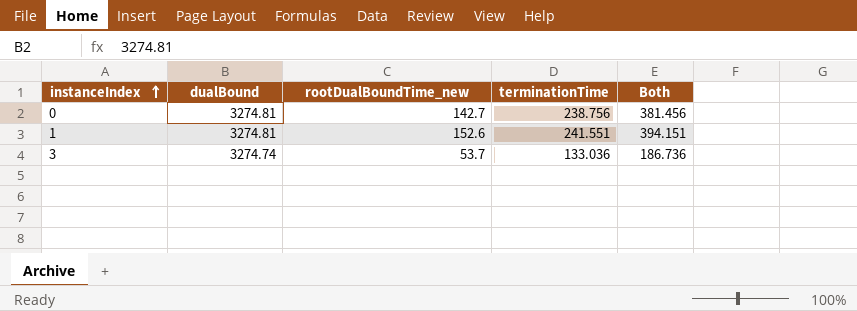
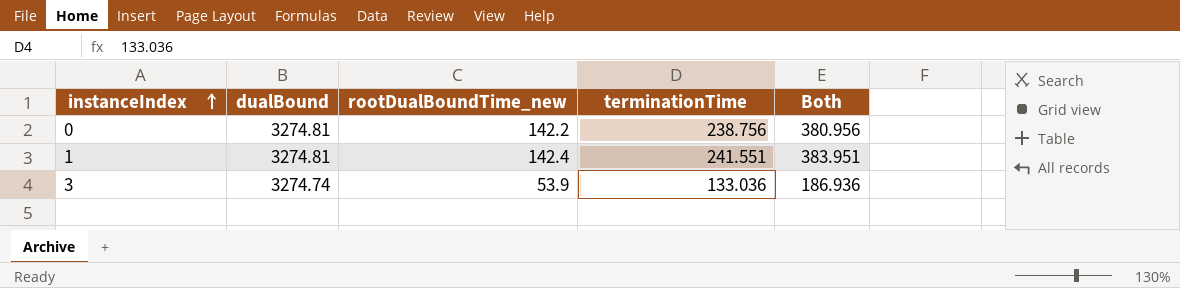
0 | rootDualBoundTime_new: 142.7 -> 142.2
0 | Both: 381.456 -> 380.956
1 | rootDualBoundTime_new: 152.6 -> 142.4
1 | Both: 394.151 -> 383.951
3 | rootDualBoundTime_new: 53.7 -> 53.9
3 | Both: 186.736 -> 186.936

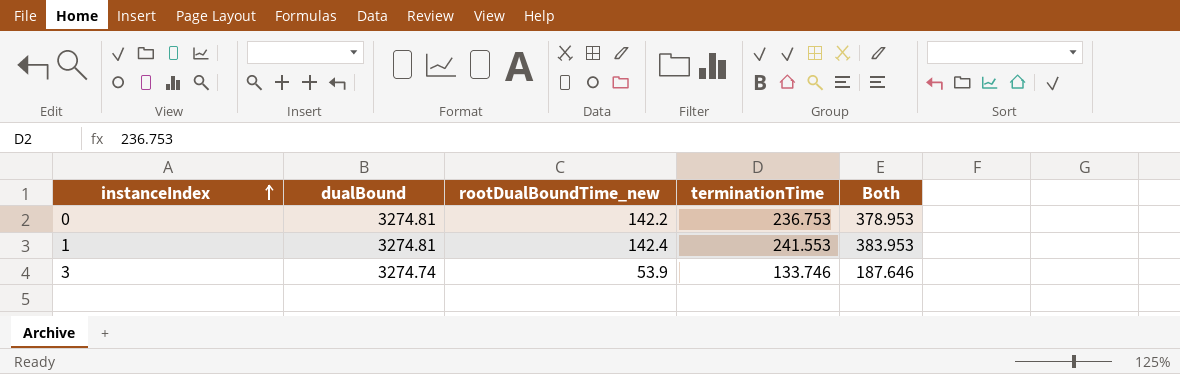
0 | terminationTime: 238.756 -> 236.753
0 | Both: 380.956 -> 378.953
1 | terminationTime: 241.551 -> 241.553
1 | Both: 383.951 -> 383.953
3 | terminationTime: 133.036 -> 133.746
3 | Both: 186.936 -> 187.646

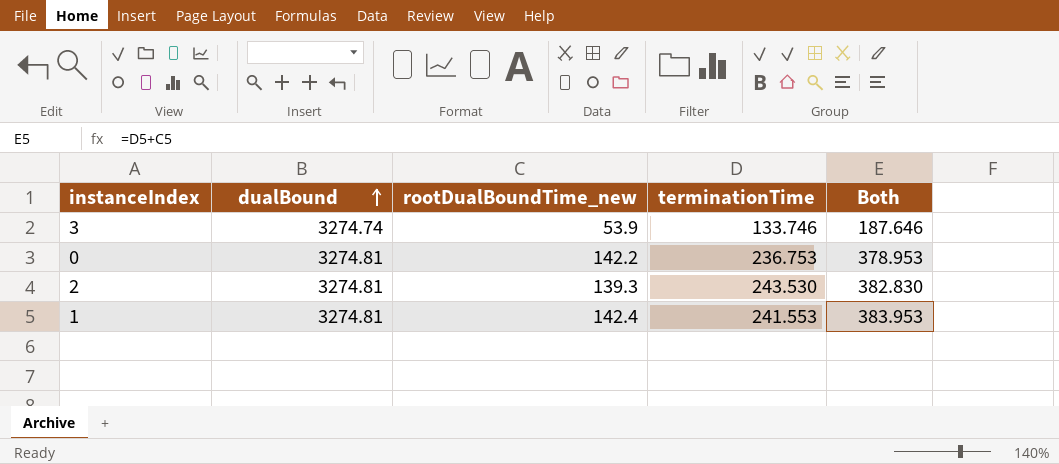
row order: instanceIndex ascending -> dualBound ascending
row 2: none -> 3274.81 | 139.3 | 243.530 | 382.830

